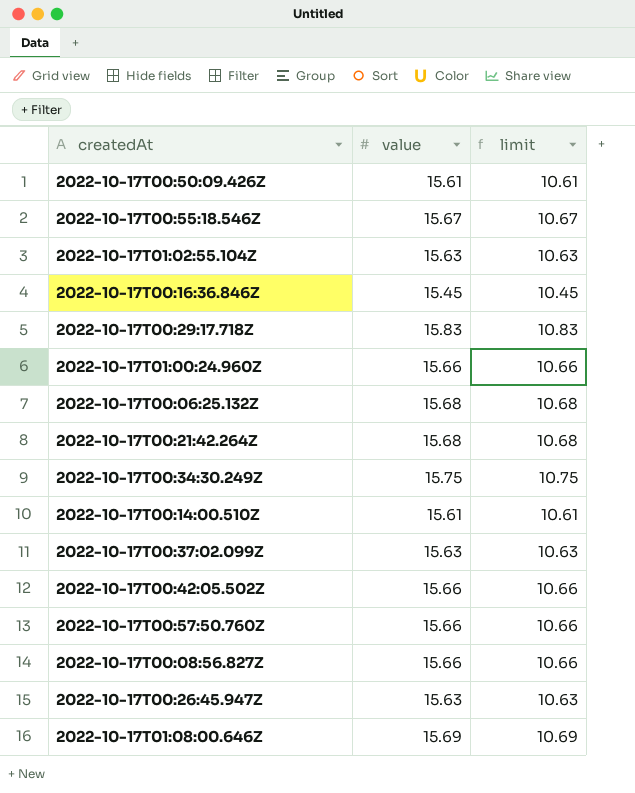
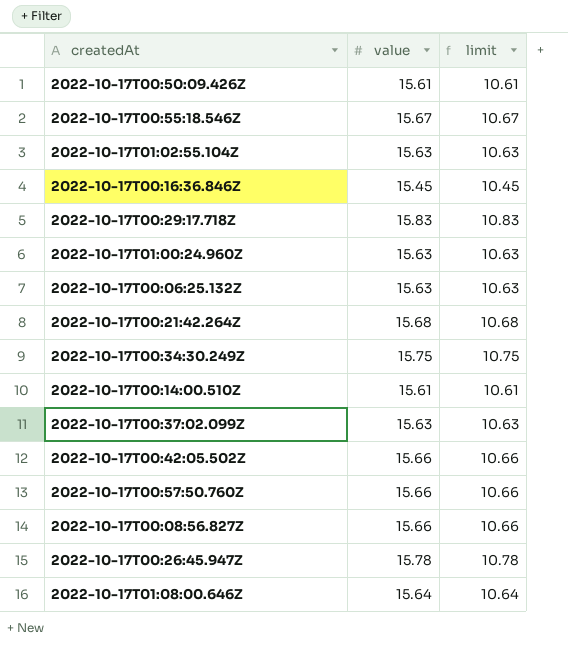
2022-10-17T01:00:24.960Z | value: 15.66 -> 15.63
2022-10-17T01:00:24.960Z | limit: 10.66 -> 10.63
2022-10-17T00:06:25.132Z | value: 15.68 -> 15.63
2022-10-17T00:06:25.132Z | limit: 10.68 -> 10.63
2022-10-17T00:26:45.947Z | value: 15.63 -> 15.78
2022-10-17T00:26:45.947Z | limit: 10.63 -> 10.78
2022-10-17T01:08:00.646Z | value: 15.69 -> 15.64
2022-10-17T01:08:00.646Z | limit: 10.69 -> 10.64

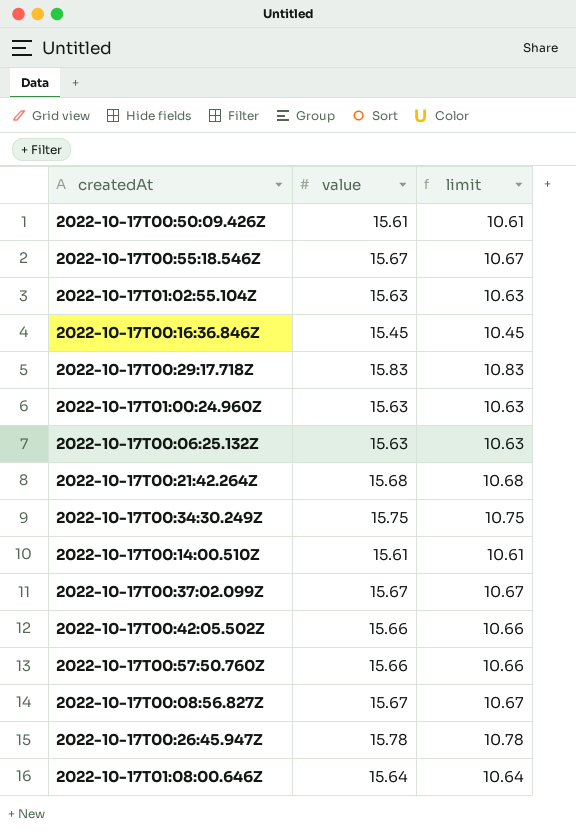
2022-10-17T00:37:02.099Z | value: 15.63 -> 15.67
2022-10-17T00:37:02.099Z | limit: 10.63 -> 10.67
2022-10-17T00:08:56.827Z | value: 15.66 -> 15.67
2022-10-17T00:08:56.827Z | limit: 10.66 -> 10.67

